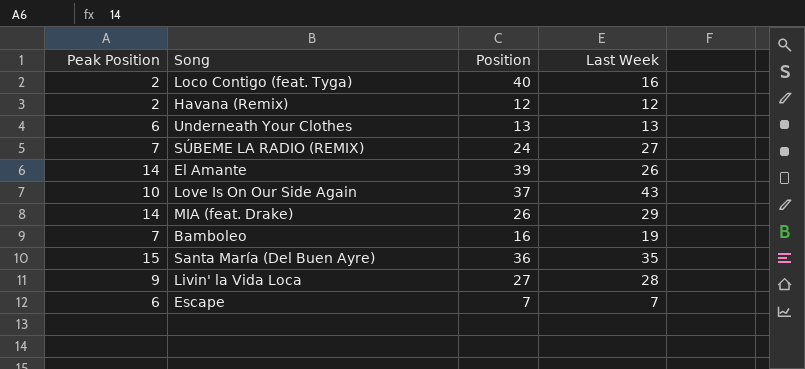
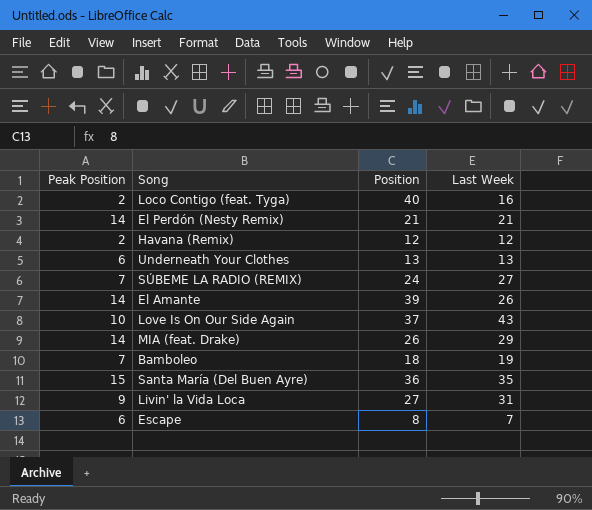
row El Perdón (Nesty Remix): none -> 14 | 21 | 21
Bamboleo | Position: 16 -> 18
Livin' la Vida Loca | Last Week: 28 -> 31
Escape | Position: 7 -> 8

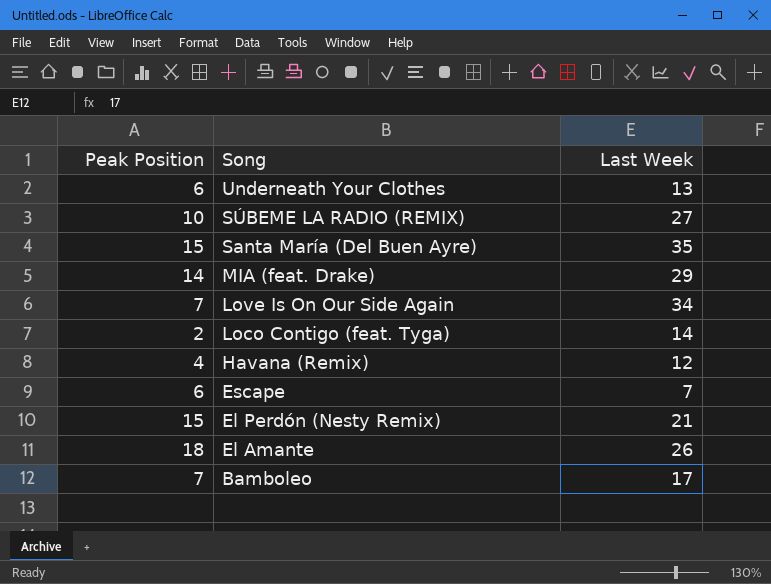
row order: none -> Song descending
column Position | position: 3 -> none
row Livin' la Vida Loca: 9 | 27 | 31 -> none
SÚBEME LA RADIO (REMIX) | Peak Position: 7 -> 10
Love Is On Our Side Again | Peak Position: 10 -> 7
Love Is On Our Side Again | Last Week: 43 -> 34
Loco Contigo (feat. Tyga) | Last Week: 16 -> 14
Havana (Remix) | Peak Position: 2 -> 4
El Perdón (Nesty Remix) | Peak Position: 14 -> 15
El Amante | Peak Position: 14 -> 18
Bamboleo | Last Week: 19 -> 17

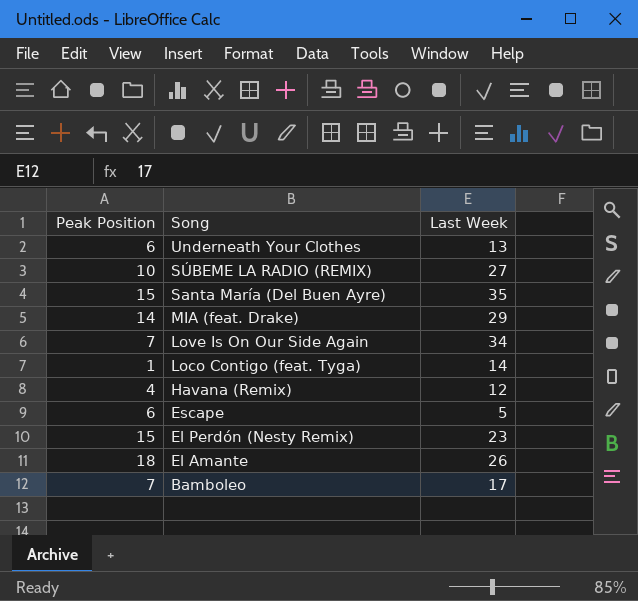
Loco Contigo (feat. Tyga) | Peak Position: 2 -> 1
Escape | Last Week: 7 -> 5
El Perdón (Nesty Remix) | Last Week: 21 -> 23

